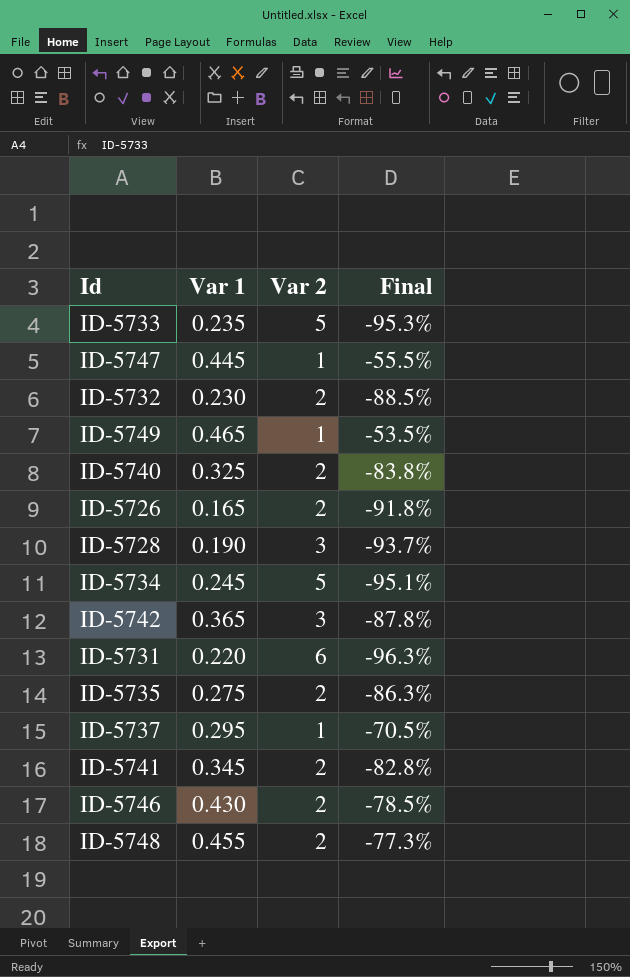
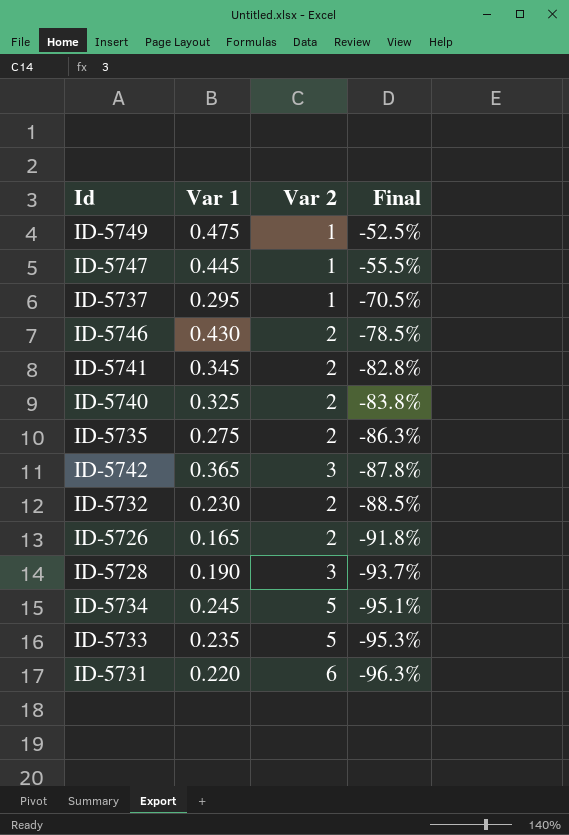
row order: none -> Final descending
row ID-5748: 0.455 | 2 | -77.3% -> none
ID-5749 | Var 1: 0.465 -> 0.475
ID-5749 | Final: -53.5% -> -52.5%

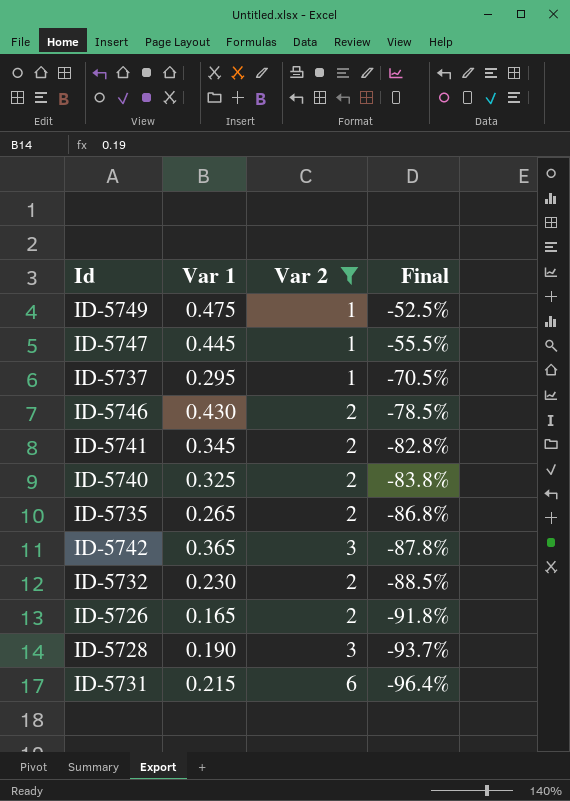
filter: none -> Var 2 != 5
ID-5735 | Var 1: 0.275 -> 0.265
ID-5735 | Final: -86.3% -> -86.8%
ID-5731 | Var 1: 0.220 -> 0.215
ID-5731 | Final: -96.3% -> -96.4%

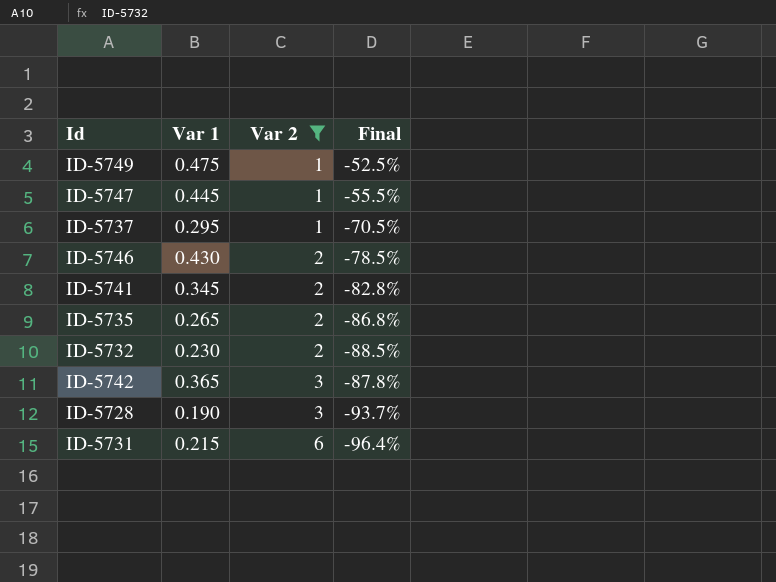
row order: Final descending -> Var 2 ascending
row ID-5740: 0.325 | 2 | -83.8% -> none
row ID-5726: 0.165 | 2 | -91.8% -> none

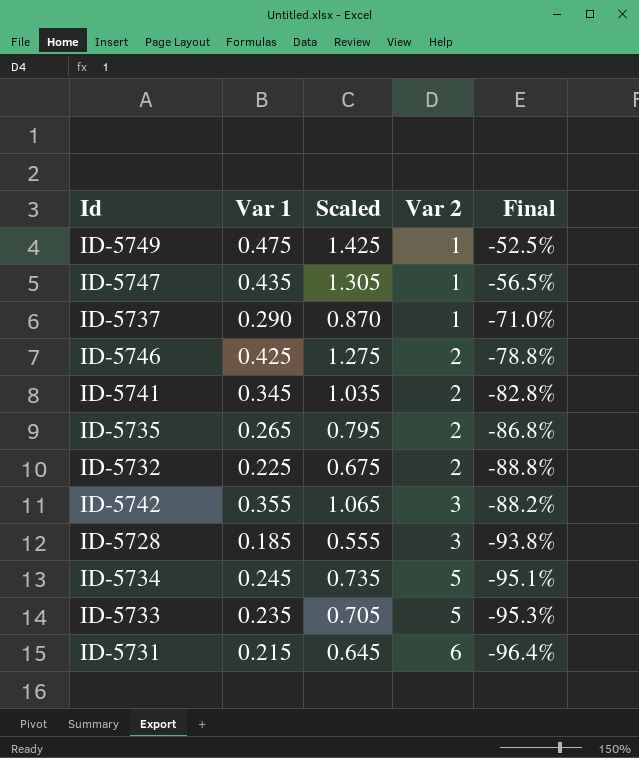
filter: Var 2 != 5 -> none
column Scaled | formula: none -> [Var 1] * 3
ID-5747 | Var 1: 0.445 -> 0.435
ID-5747 | Final: -55.5% -> -56.5%
ID-5737 | Var 1: 0.295 -> 0.290
ID-5737 | Final: -70.5% -> -71.0%
ID-5746 | Var 1: 0.430 -> 0.425
ID-5746 | Final: -78.5% -> -78.8%
ID-5732 | Var 1: 0.230 -> 0.225
ID-5732 | Final: -88.5% -> -88.8%
ID-5742 | Var 1: 0.365 -> 0.355
ID-5742 | Final: -87.8% -> -88.2%
ID-5728 | Var 1: 0.190 -> 0.185
ID-5728 | Final: -93.7% -> -93.8%

